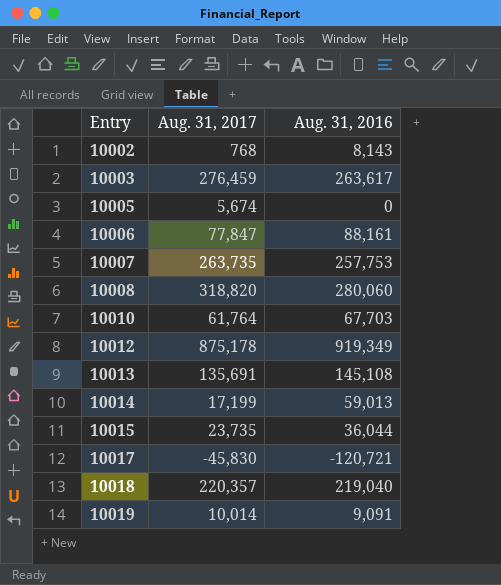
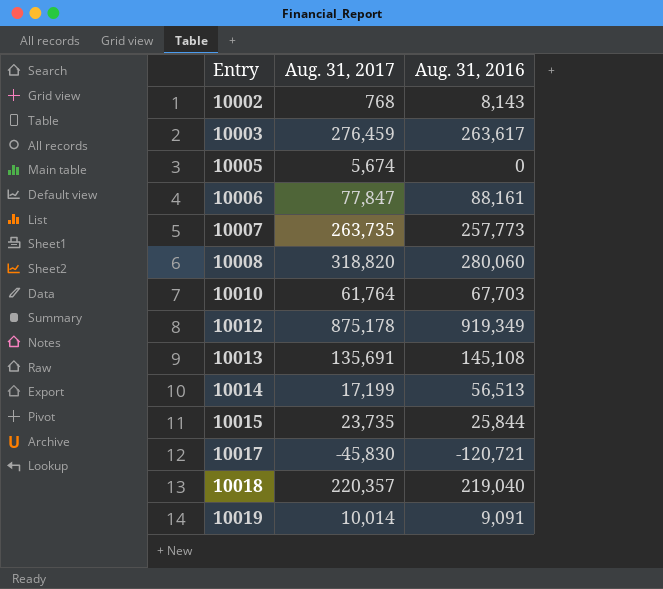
10007 | Aug. 31, 2016: 257,753 -> 257,773
10014 | Aug. 31, 2016: 59,013 -> 56,513
10015 | Aug. 31, 2016: 36,044 -> 25,844

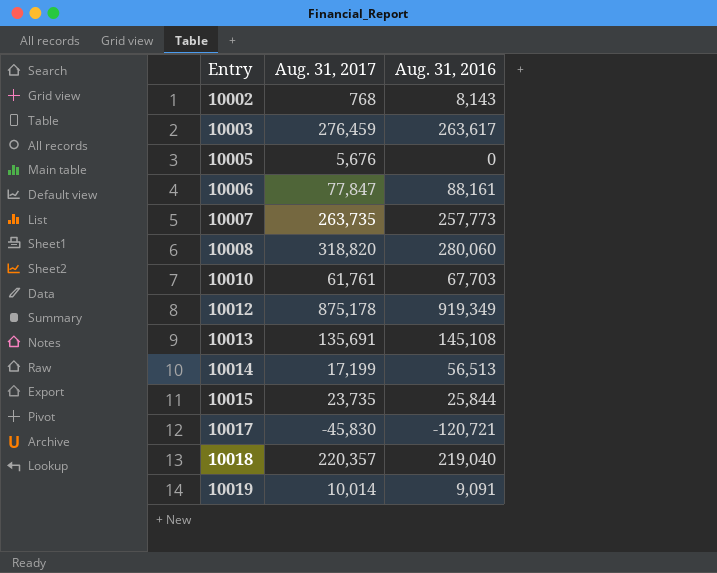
10005 | Aug. 31, 2017: 5,674 -> 5,676
10010 | Aug. 31, 2017: 61,764 -> 61,761

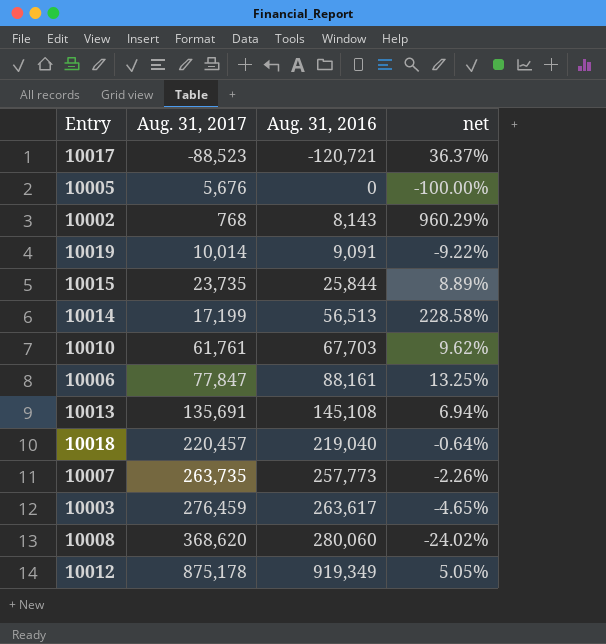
row order: Entry ascending -> Aug. 31, 2016 ascending
column net | formula: none -> ([Aug. 31, 2016] - [Aug. 31, 2017]) / [Aug. 31, 2017]
10017 | Aug. 31, 2017: -45,830 -> -88,523
10018 | Aug. 31, 2017: 220,357 -> 220,457
10008 | Aug. 31, 2017: 318,820 -> 368,620

